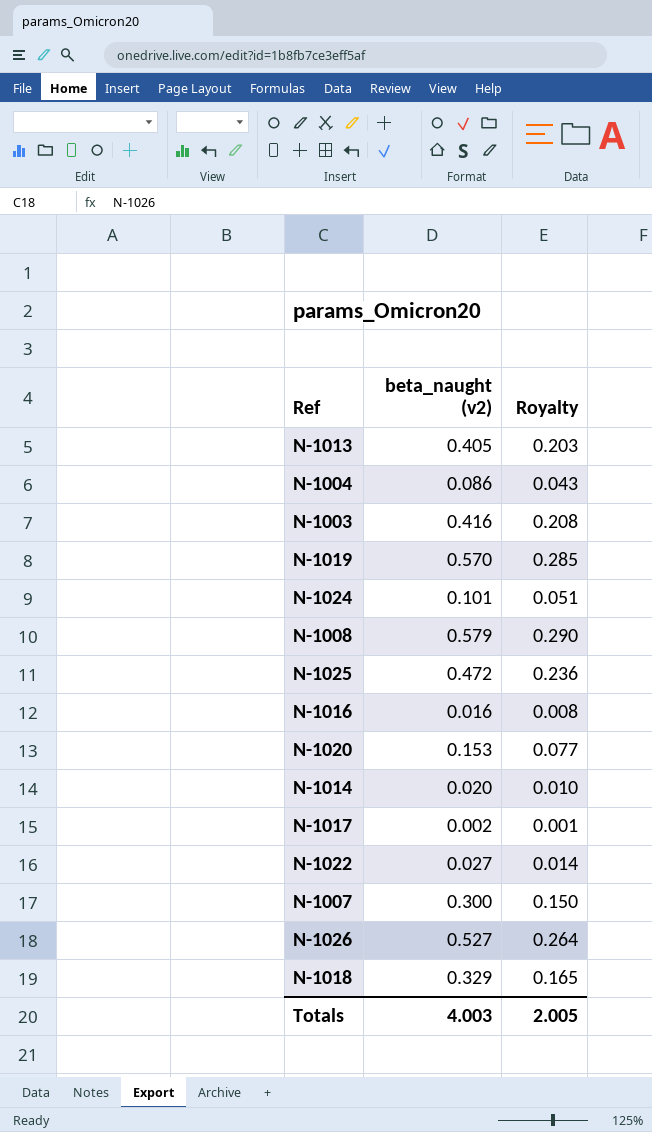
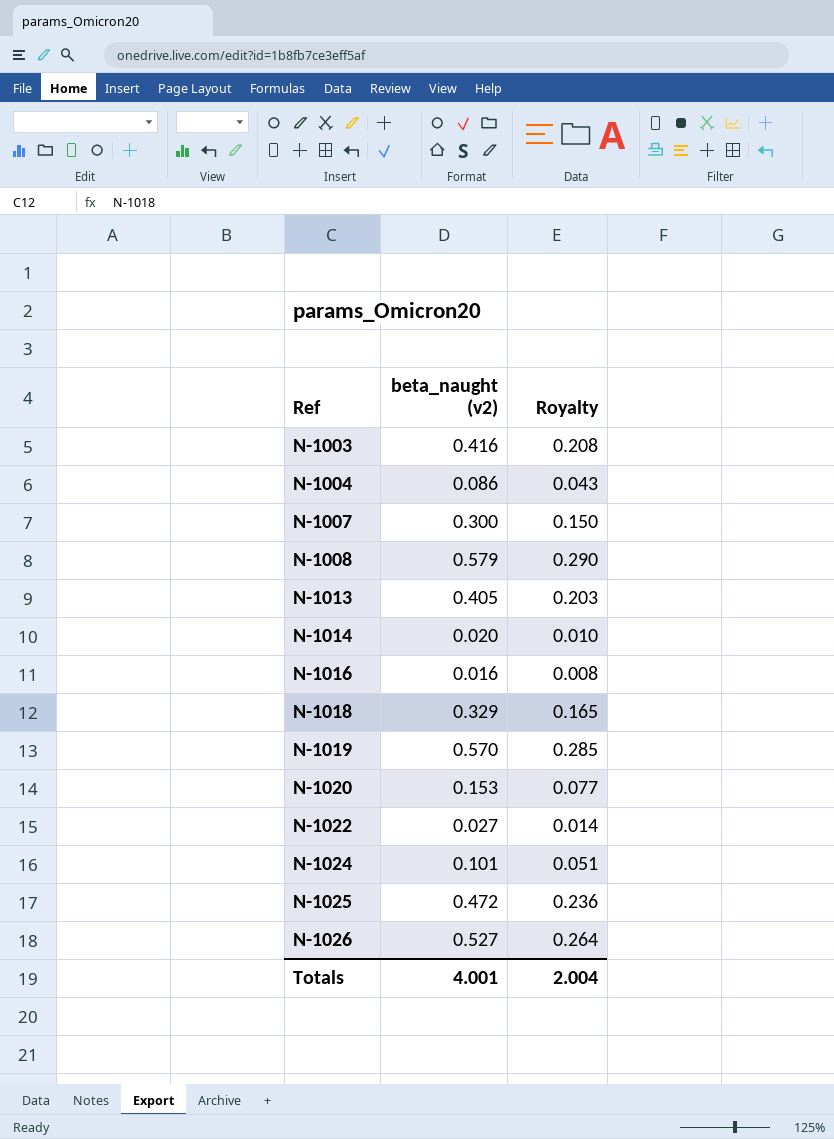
row order: none -> Ref ascending
row N-1017: 0.002 | 0.001 -> none
Totals | beta_naught (v2): 4.003 -> 4.001
Totals | Royalty: 2.005 -> 2.004

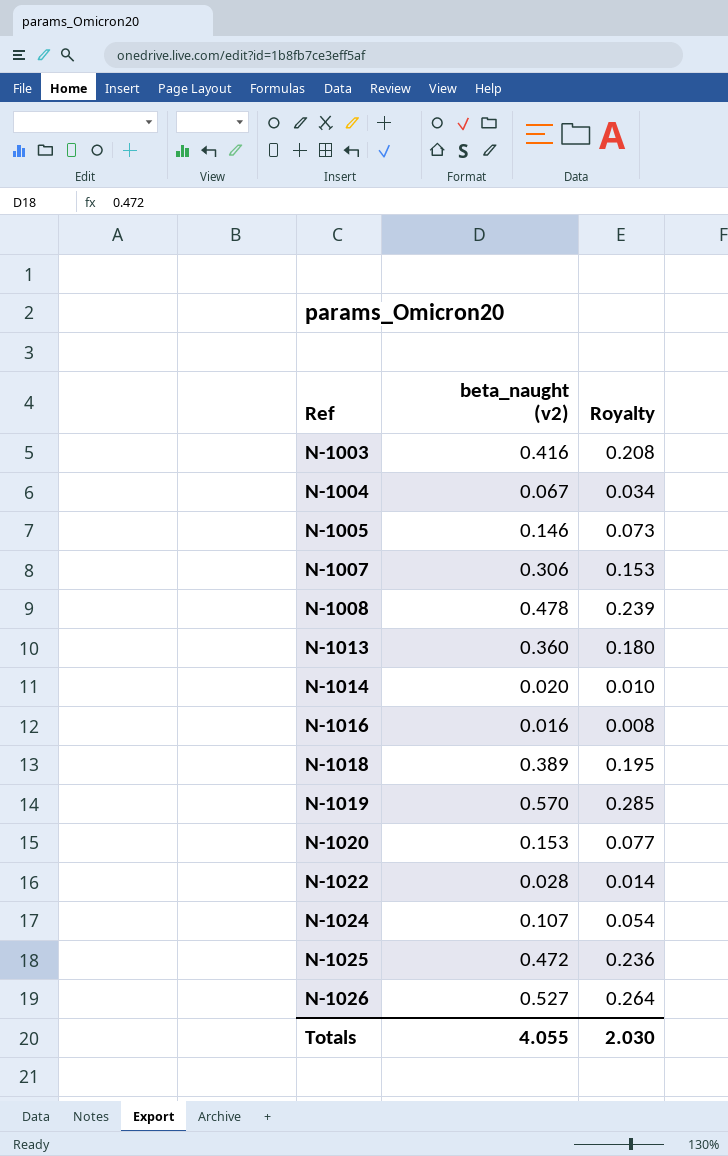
N-1004 | beta_naught (v2): 0.086 -> 0.067
N-1004 | Royalty: 0.043 -> 0.034
row N-1005: none -> 0.146 | 0.073
N-1007 | beta_naught (v2): 0.300 -> 0.306
N-1007 | Royalty: 0.150 -> 0.153
N-1008 | beta_naught (v2): 0.579 -> 0.478
N-1008 | Royalty: 0.290 -> 0.239
N-1013 | beta_naught (v2): 0.405 -> 0.360
N-1013 | Royalty: 0.203 -> 0.180
N-1018 | beta_naught (v2): 0.329 -> 0.389
N-1018 | Royalty: 0.165 -> 0.195
N-1022 | beta_naught (v2): 0.027 -> 0.028
N-1024 | beta_naught (v2): 0.101 -> 0.107
N-1024 | Royalty: 0.051 -> 0.054
Totals | beta_naught (v2): 4.001 -> 4.055
Totals | Royalty: 2.004 -> 2.030

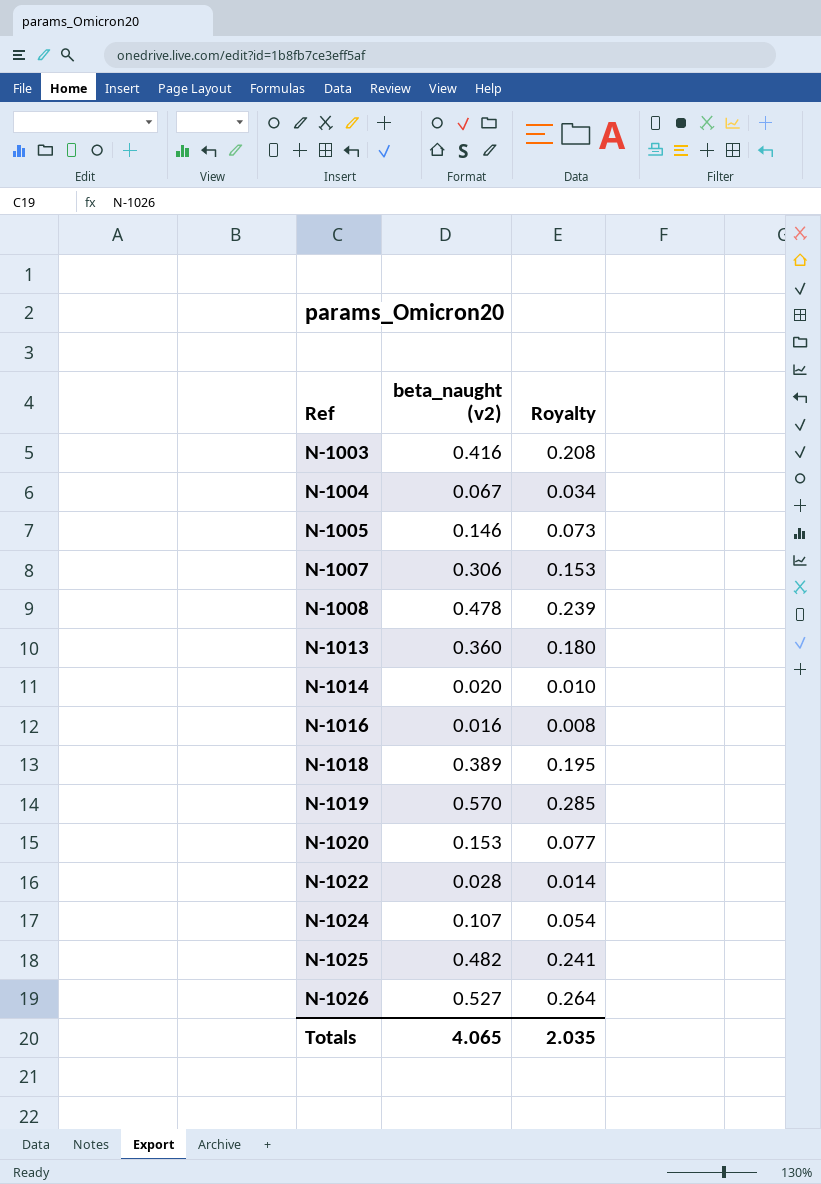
N-1025 | beta_naught (v2): 0.472 -> 0.482
N-1025 | Royalty: 0.236 -> 0.241
Totals | beta_naught (v2): 4.055 -> 4.065
Totals | Royalty: 2.030 -> 2.035

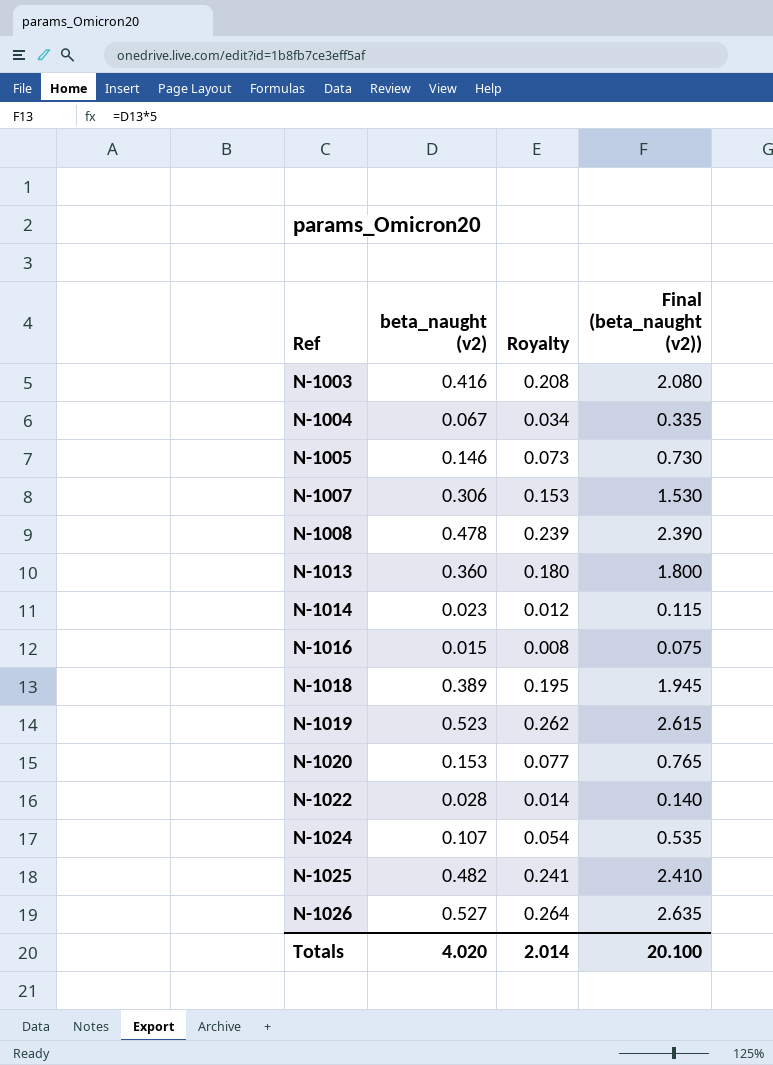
column Final (beta_naught (v2)) | formula: none -> [beta_naught (v2)] * 5
N-1014 | beta_naught (v2): 0.020 -> 0.023
N-1014 | Royalty: 0.010 -> 0.012
N-1016 | beta_naught (v2): 0.016 -> 0.015
N-1019 | beta_naught (v2): 0.570 -> 0.523
N-1019 | Royalty: 0.285 -> 0.262
Totals | beta_naught (v2): 4.065 -> 4.020
Totals | Royalty: 2.035 -> 2.014

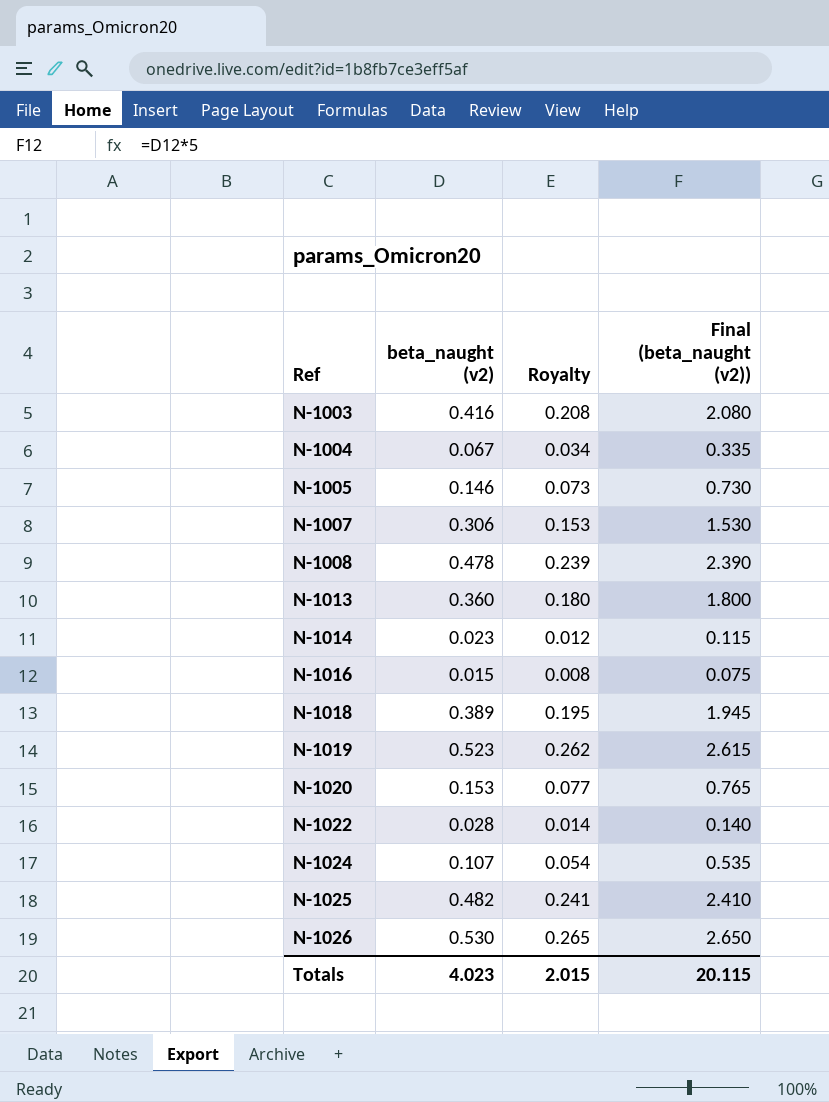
N-1026 | beta_naught (v2): 0.527 -> 0.530
N-1026 | Royalty: 0.264 -> 0.265
N-1026 | Final (beta_naught (v2)): 2.635 -> 2.650
Totals | beta_naught (v2): 4.020 -> 4.023
Totals | Royalty: 2.014 -> 2.015
Totals | Final (beta_naught (v2)): 20.100 -> 20.115

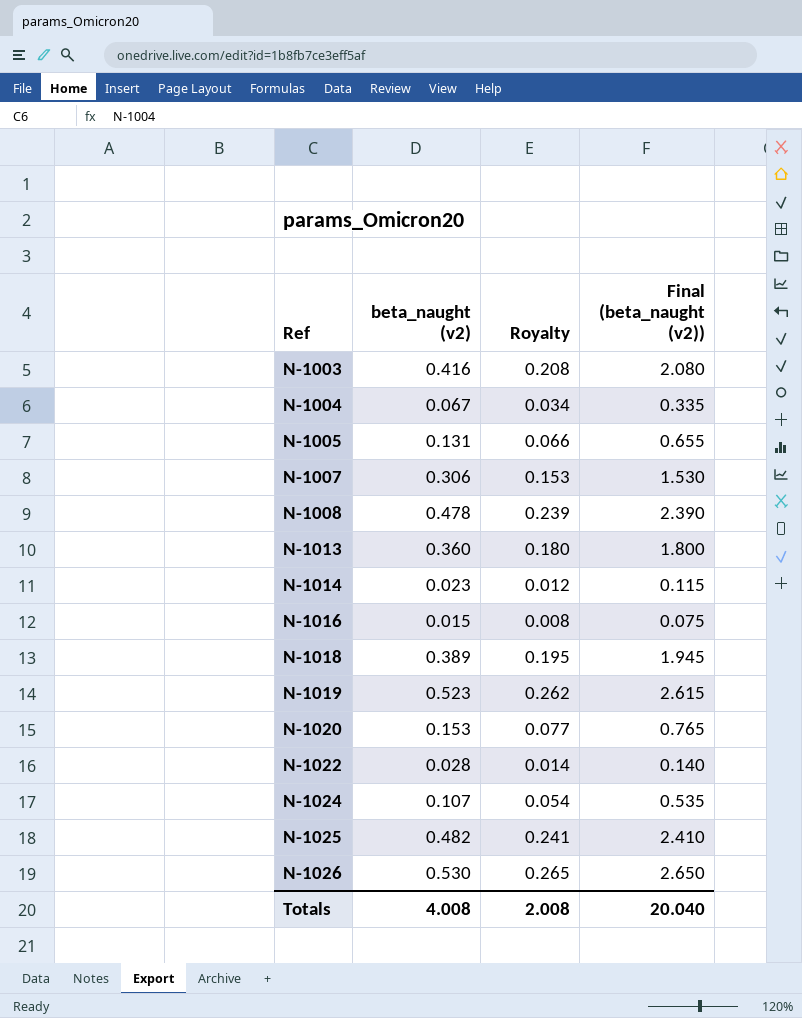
N-1005 | beta_naught (v2): 0.146 -> 0.131
N-1005 | Royalty: 0.073 -> 0.066
N-1005 | Final (beta_naught (v2)): 0.730 -> 0.655
Totals | beta_naught (v2): 4.023 -> 4.008
Totals | Royalty: 2.015 -> 2.008
Totals | Final (beta_naught (v2)): 20.115 -> 20.040

